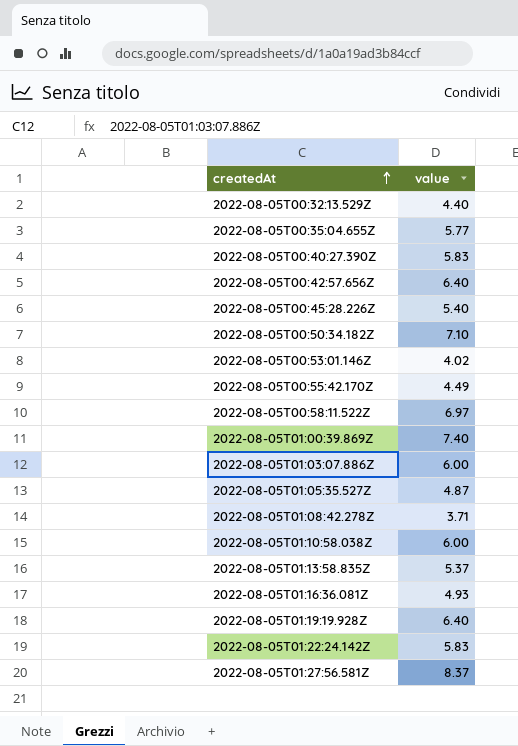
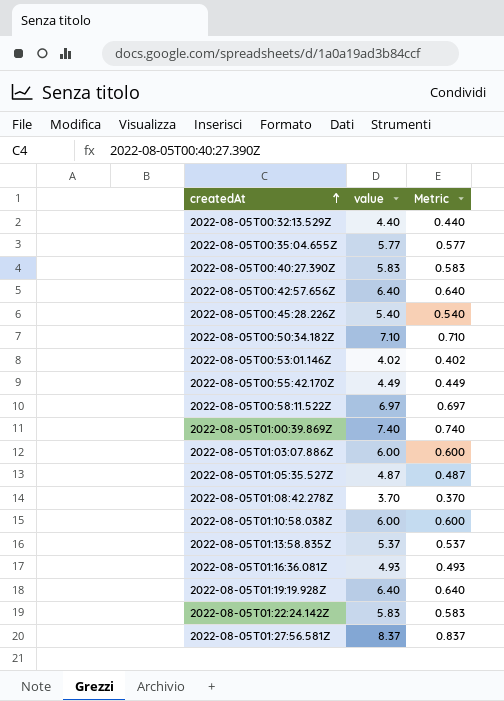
column Metric | formula: none -> [value] * 0.1
2022-08-05T01:08:42.278Z | value: 3.71 -> 3.70

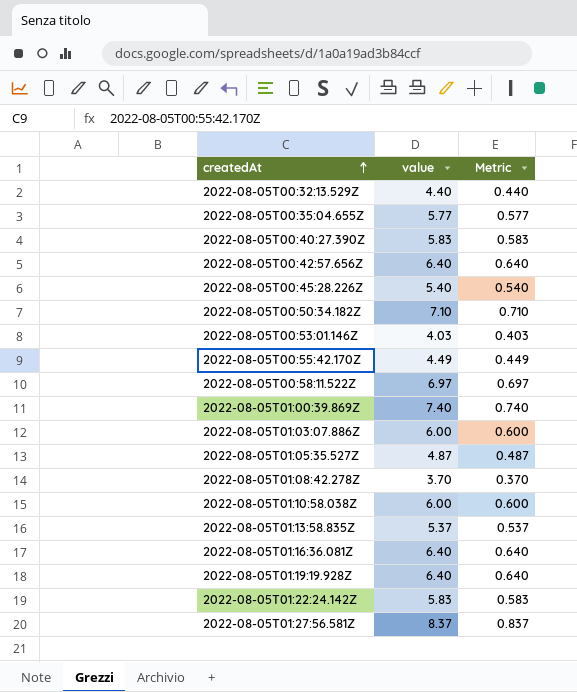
2022-08-05T00:53:01.146Z | value: 4.02 -> 4.03
2022-08-05T00:53:01.146Z | Metric: 0.402 -> 0.403
2022-08-05T01:16:36.081Z | value: 4.93 -> 6.40
2022-08-05T01:16:36.081Z | Metric: 0.493 -> 0.640

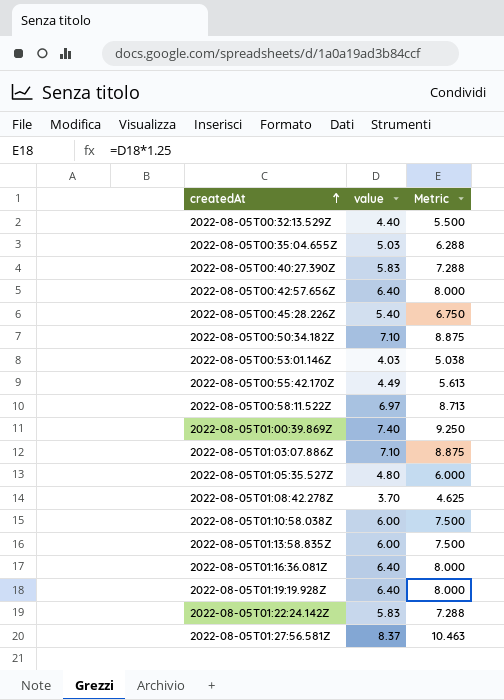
column Metric | formula: [value] * 0.1 -> [value] * 1.25
2022-08-05T00:35:04.655Z | value: 5.77 -> 5.03
2022-08-05T01:03:07.886Z | value: 6.00 -> 7.10
2022-08-05T01:05:35.527Z | value: 4.87 -> 4.80
2022-08-05T01:13:58.835Z | value: 5.37 -> 6.00

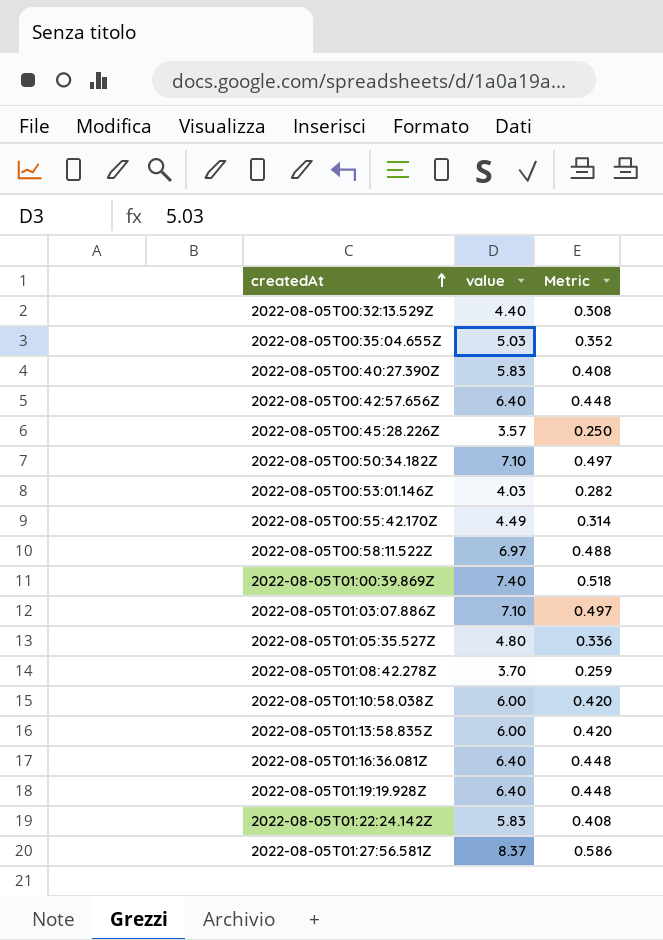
column Metric | formula: [value] * 1.25 -> [value] * 0.07
2022-08-05T00:45:28.226Z | value: 5.40 -> 3.57

